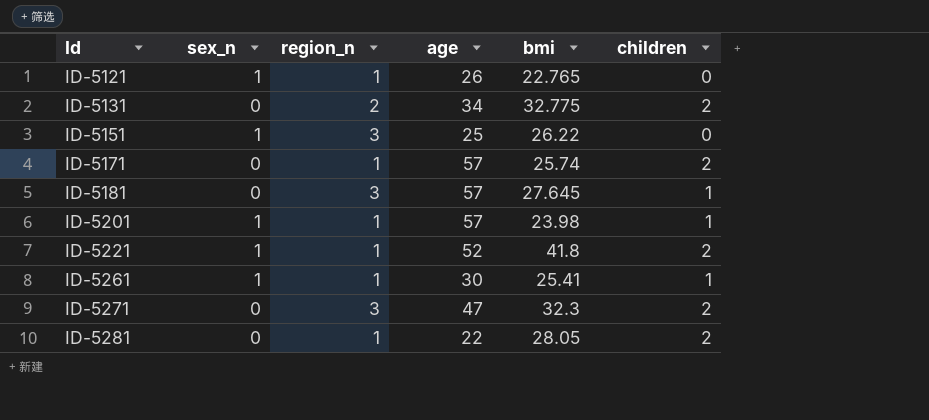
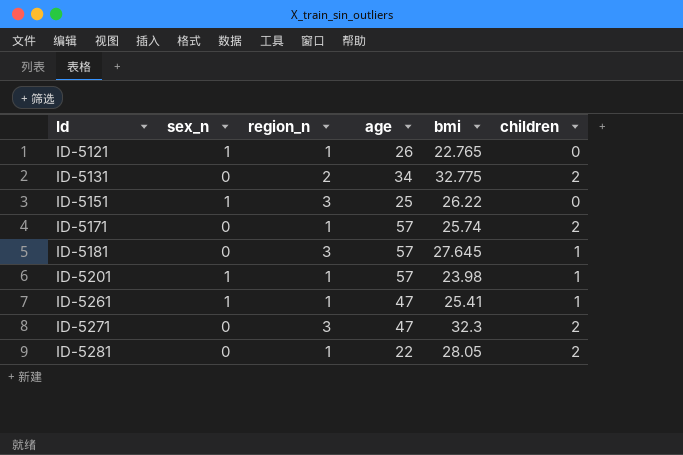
row ID-5221: 1 | 1 | 52 | 41.8 | 2 -> none
ID-5261 | age: 30 -> 47

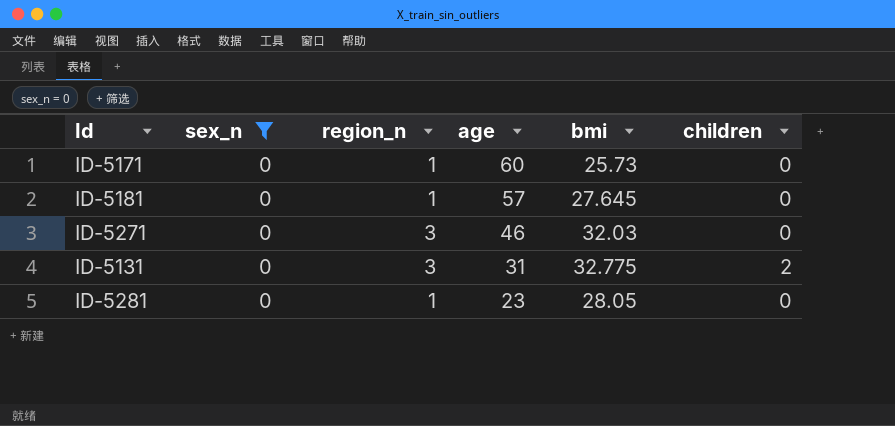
filter: none -> sex_n = 0
row order: Id ascending -> age descending
ID-5171 | age: 57 -> 60
ID-5171 | bmi: 25.74 -> 25.73
ID-5171 | children: 2 -> 0
ID-5181 | region_n: 3 -> 1
ID-5181 | children: 1 -> 0
ID-5271 | age: 47 -> 46
ID-5271 | bmi: 32.3 -> 32.03
ID-5271 | children: 2 -> 0
ID-5131 | region_n: 2 -> 3
ID-5131 | age: 34 -> 31
ID-5281 | age: 22 -> 23
ID-5281 | children: 2 -> 0

